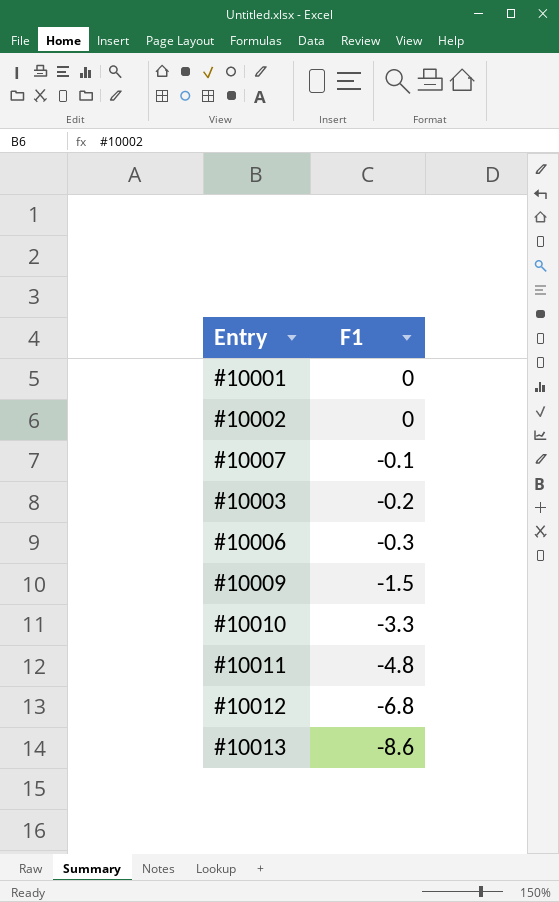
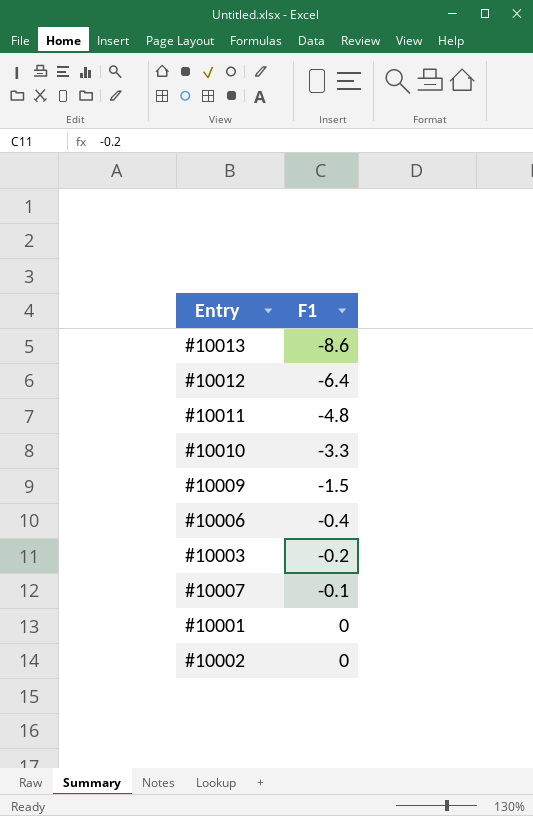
row order: F1 descending -> F1 ascending
#10012 | F1: -6.8 -> -6.4
#10006 | F1: -0.3 -> -0.4

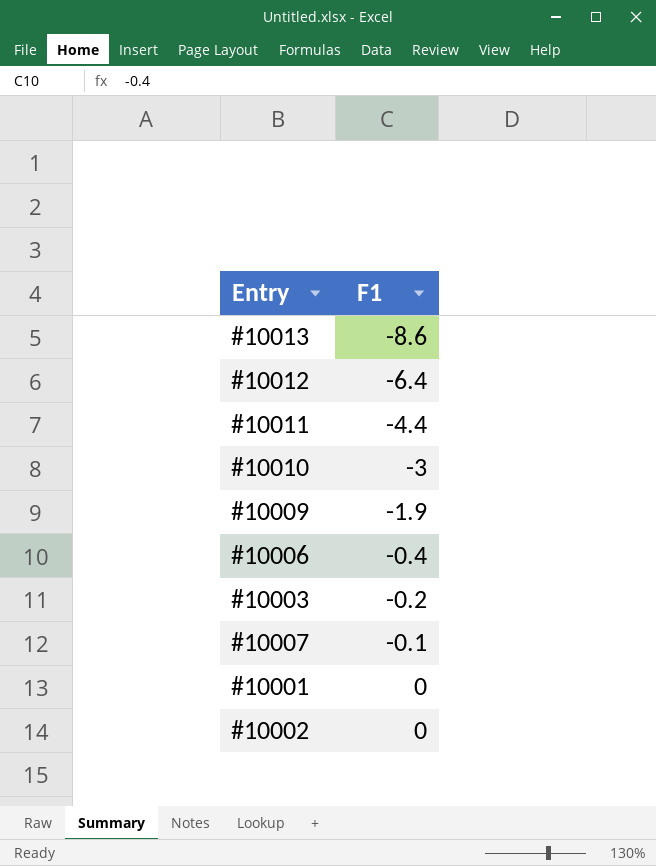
#10011 | F1: -4.8 -> -4.4
#10010 | F1: -3.3 -> -3
#10009 | F1: -1.5 -> -1.9

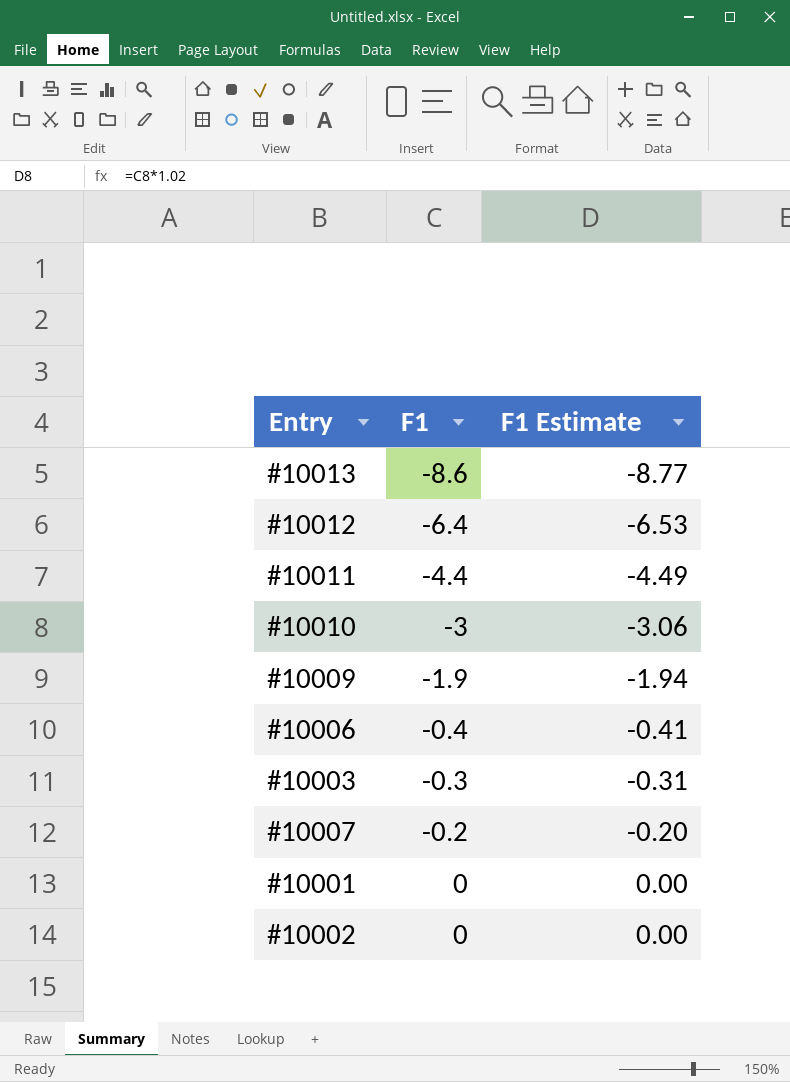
column F1 Estimate | formula: none -> [F1] * 1.02
#10003 | F1: -0.2 -> -0.3
#10007 | F1: -0.1 -> -0.2

